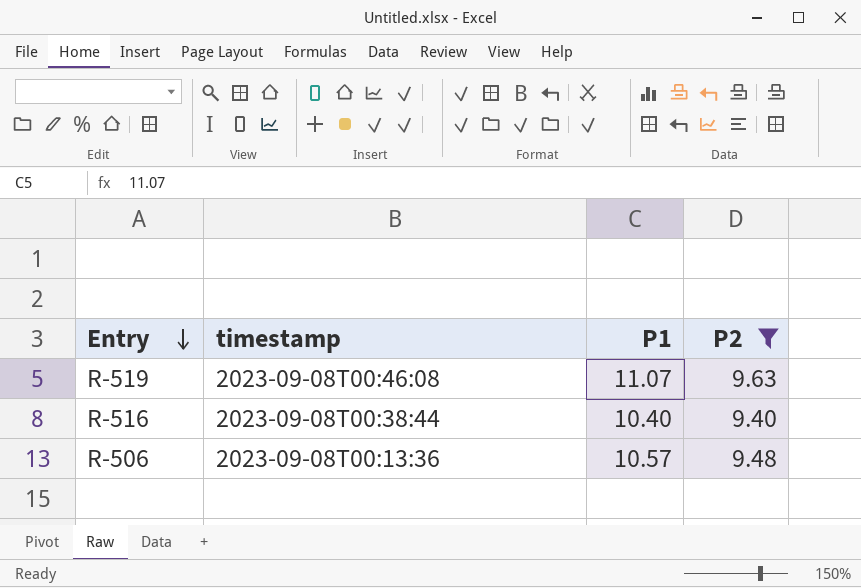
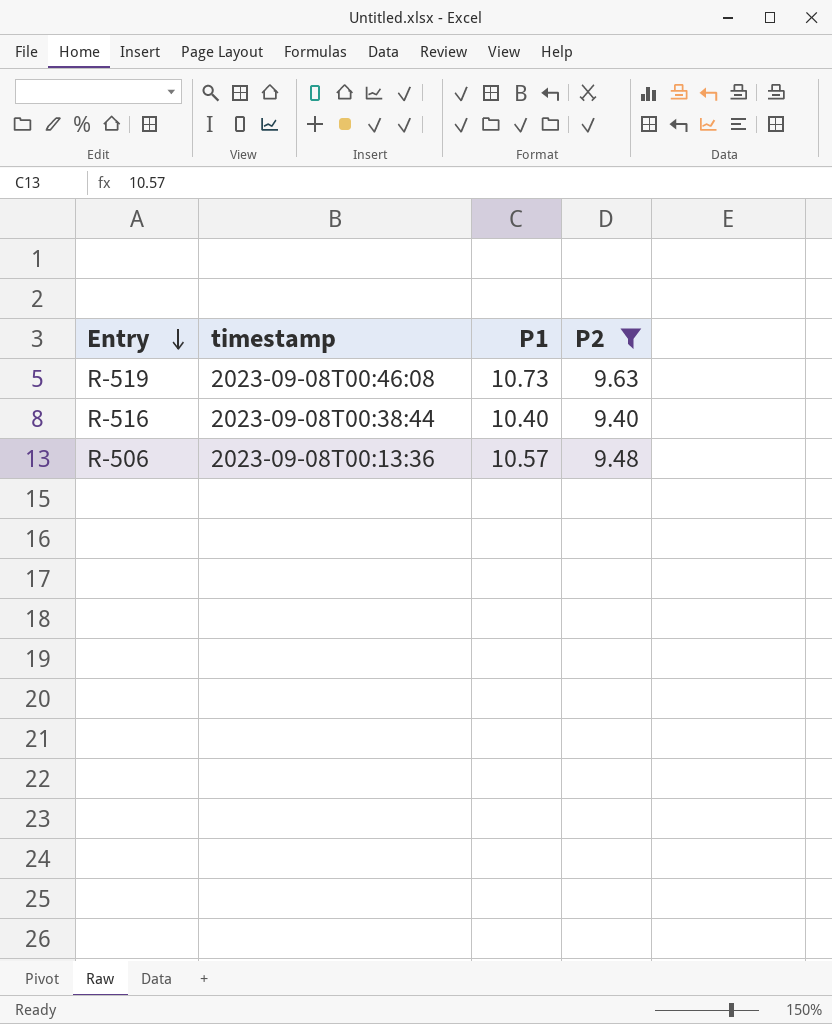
R-519 | P1: 11.07 -> 10.73

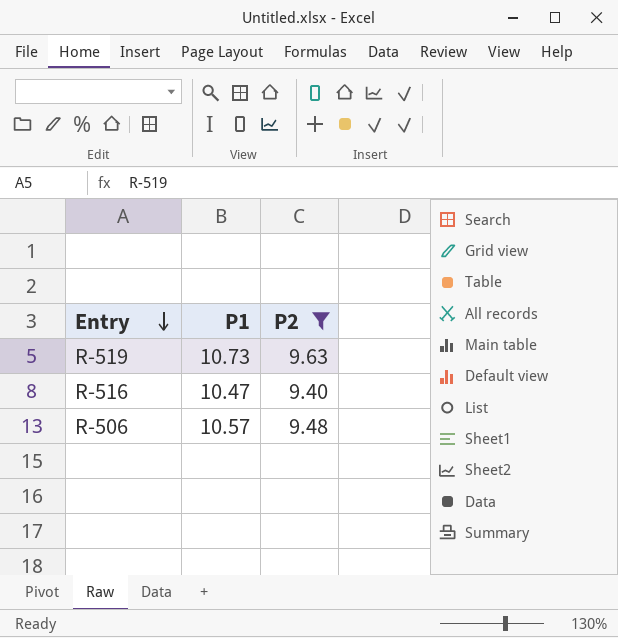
column timestamp | position: 2 -> none
R-516 | P1: 10.40 -> 10.47

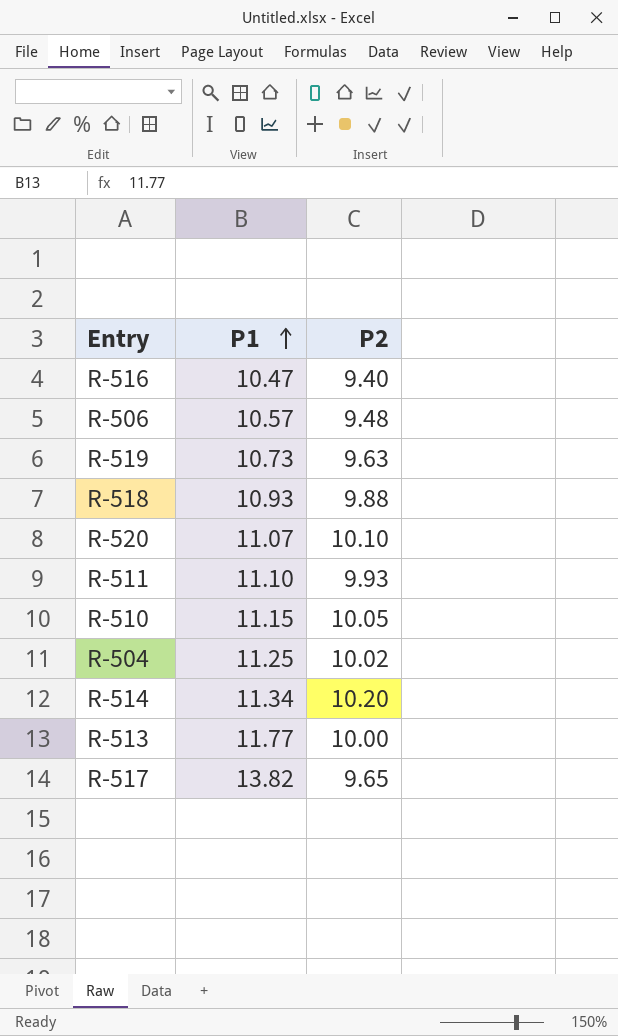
filter: P2 <= 9.63 -> none
row order: Entry descending -> P1 ascending

